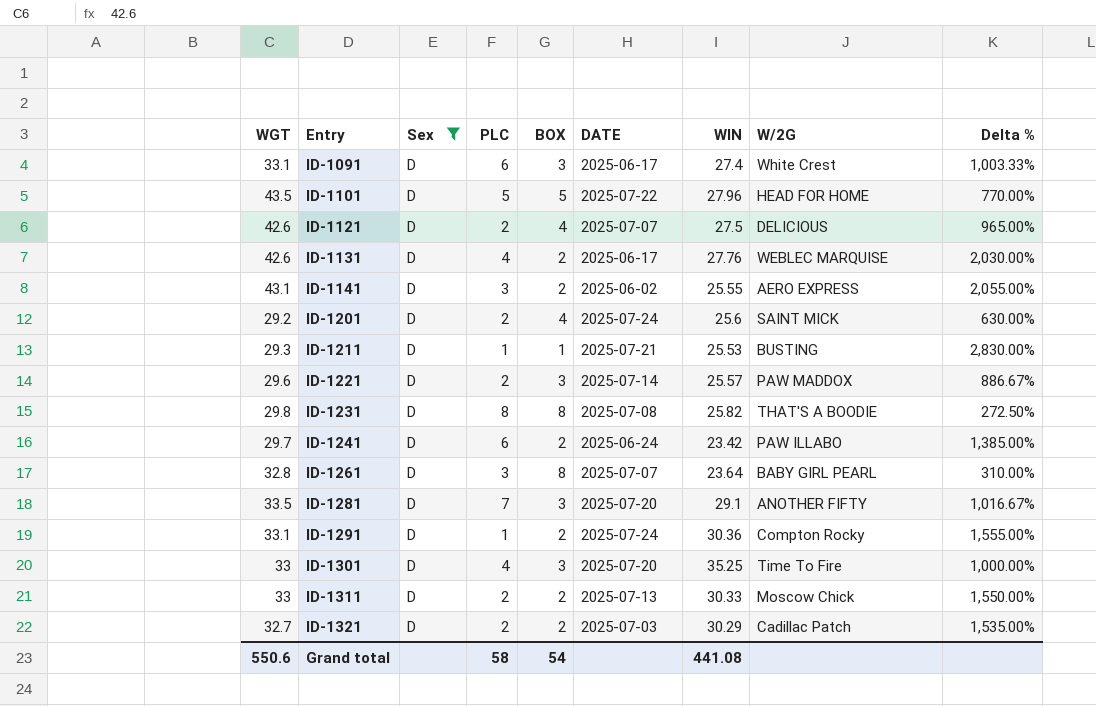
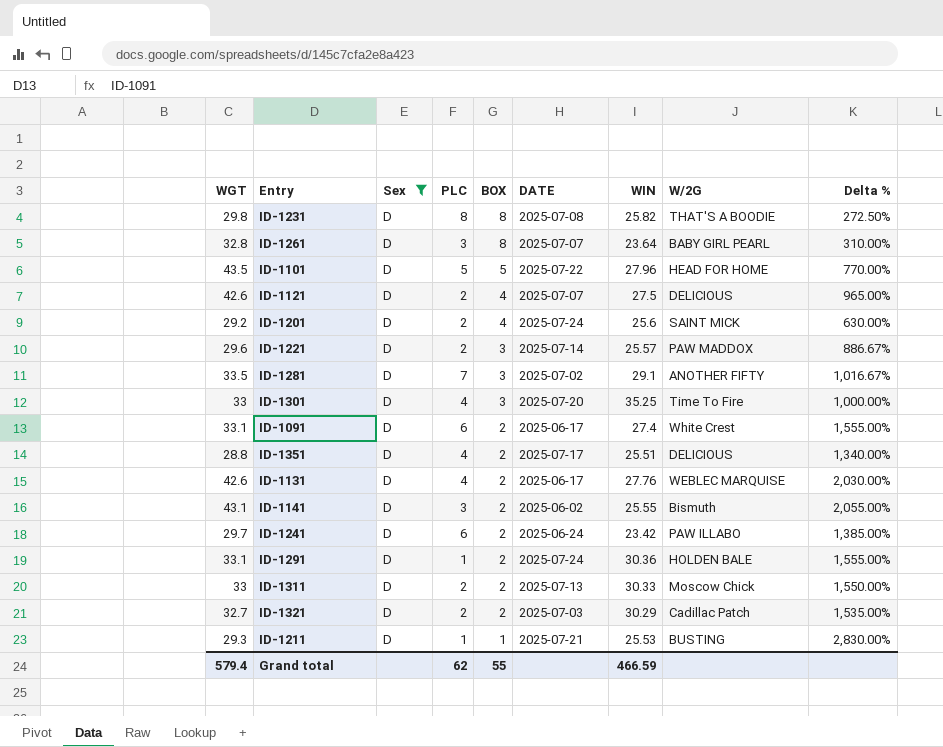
row order: Entry ascending -> BOX descending
ID-1281 | DATE: 2025-07-20 -> 2025-07-02
ID-1091 | BOX: 3 -> 2
ID-1091 | Delta %: 1,003.33% -> 1,555.00%
row ID-1351: none -> 28.8 | D | 4 | 2 | 2025-07-17 | 25.51 | DELICIOUS | 1,340.00%
ID-1141 | W/2G: AERO EXPRESS -> Bismuth
ID-1291 | W/2G: Compton Rocky -> HOLDEN BALE
Grand total | WGT: 550.6 -> 579.4
Grand total | PLC: 58 -> 62
Grand total | BOX: 54 -> 55
Grand total | WIN: 441.08 -> 466.59

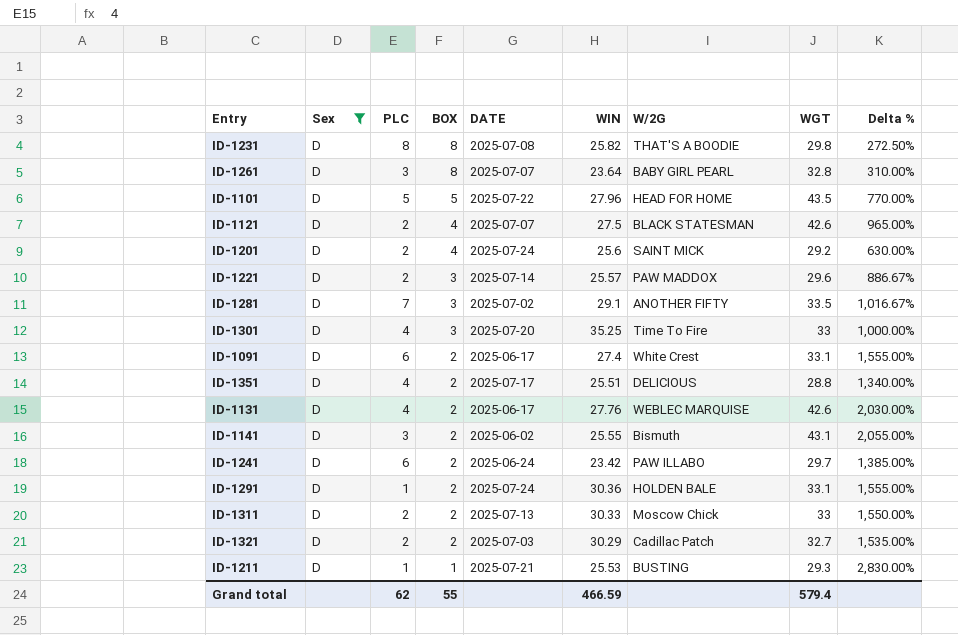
column WGT | position: 1 -> 8
ID-1121 | W/2G: DELICIOUS -> BLACK STATESMAN

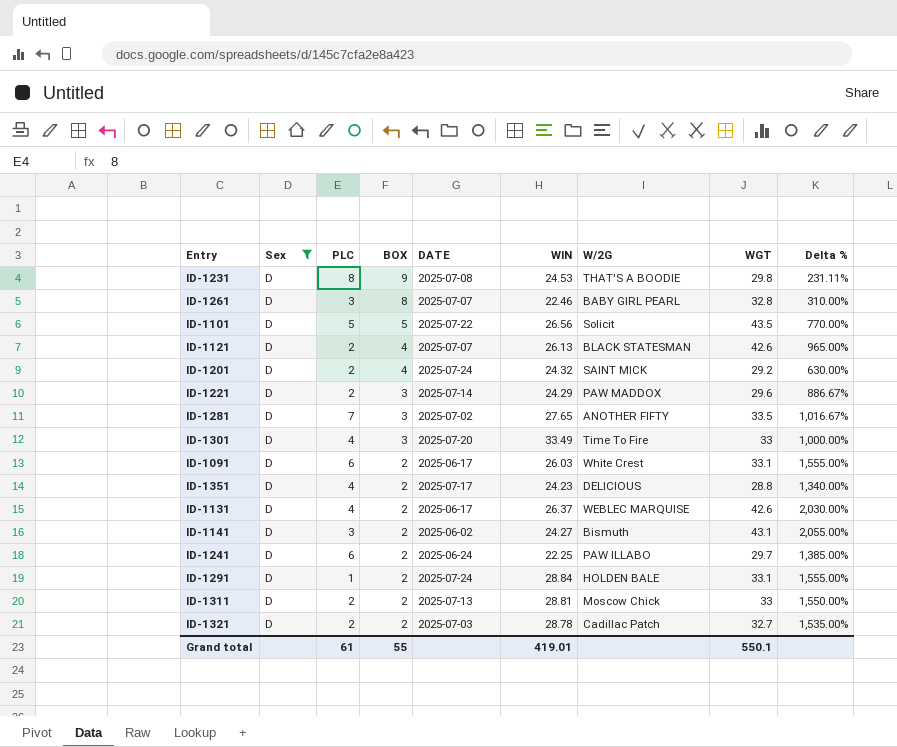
row ID-1211: D | 1 | 1 | 2025-07-21 | 25.53 | BUSTING | 29.3 | 2,830.00% -> none
ID-1231 | BOX: 8 -> 9
ID-1231 | WIN: 25.82 -> 24.53
ID-1231 | Delta %: 272.50% -> 231.11%
ID-1261 | WIN: 23.64 -> 22.46
ID-1101 | WIN: 27.96 -> 26.56
ID-1101 | W/2G: HEAD FOR HOME -> Solicit
ID-1121 | WIN: 27.5 -> 26.13
ID-1201 | WIN: 25.6 -> 24.32
ID-1221 | WIN: 25.57 -> 24.29
ID-1281 | WIN: 29.1 -> 27.65
ID-1301 | WIN: 35.25 -> 33.49
ID-1091 | WIN: 27.4 -> 26.03
ID-1351 | WIN: 25.51 -> 24.23
ID-1131 | WIN: 27.76 -> 26.37
ID-1141 | WIN: 25.55 -> 24.27
ID-1241 | WIN: 23.42 -> 22.25
ID-1291 | WIN: 30.36 -> 28.84
ID-1311 | WIN: 30.33 -> 28.81
ID-1321 | WIN: 30.29 -> 28.78
Grand total | PLC: 62 -> 61
Grand total | WIN: 466.59 -> 419.01
Grand total | WGT: 579.4 -> 550.1

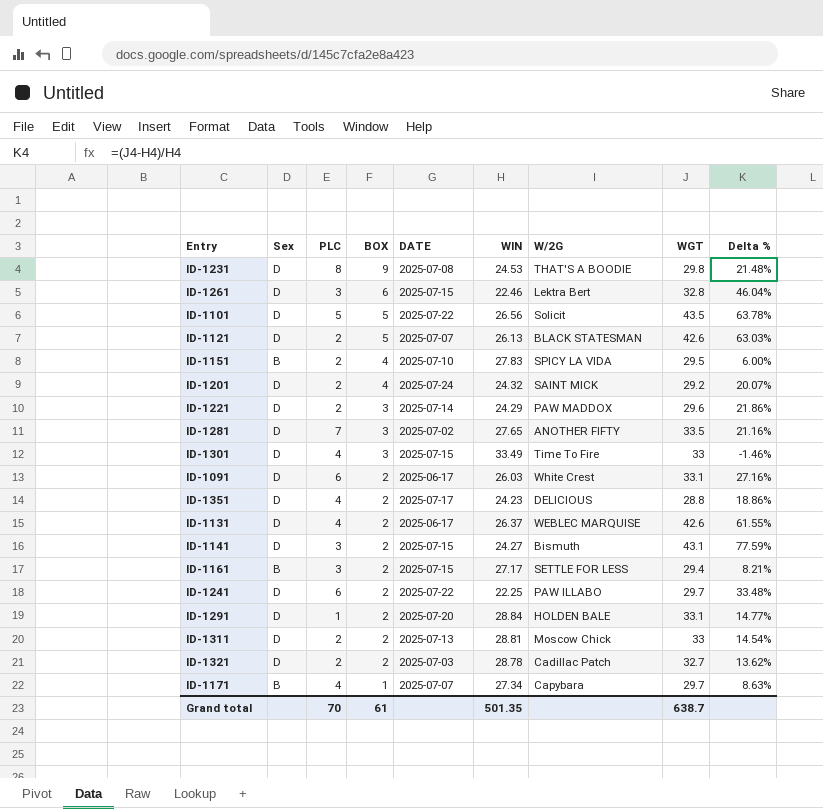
filter: Sex = D -> none
column Delta % | formula: ([WGT] - [BOX]) / [BOX] -> ([WGT] - [WIN]) / [WIN]
ID-1261 | BOX: 8 -> 6
ID-1261 | DATE: 2025-07-07 -> 2025-07-15
ID-1261 | W/2G: BABY GIRL PEARL -> Lektra Bert
ID-1121 | BOX: 4 -> 5
ID-1301 | DATE: 2025-07-20 -> 2025-07-15
ID-1141 | DATE: 2025-06-02 -> 2025-07-15
ID-1241 | DATE: 2025-06-24 -> 2025-07-22
ID-1291 | DATE: 2025-07-24 -> 2025-07-20
Grand total | PLC: 61 -> 70
Grand total | BOX: 55 -> 61
Grand total | WIN: 419.01 -> 501.35
Grand total | WGT: 550.1 -> 638.7

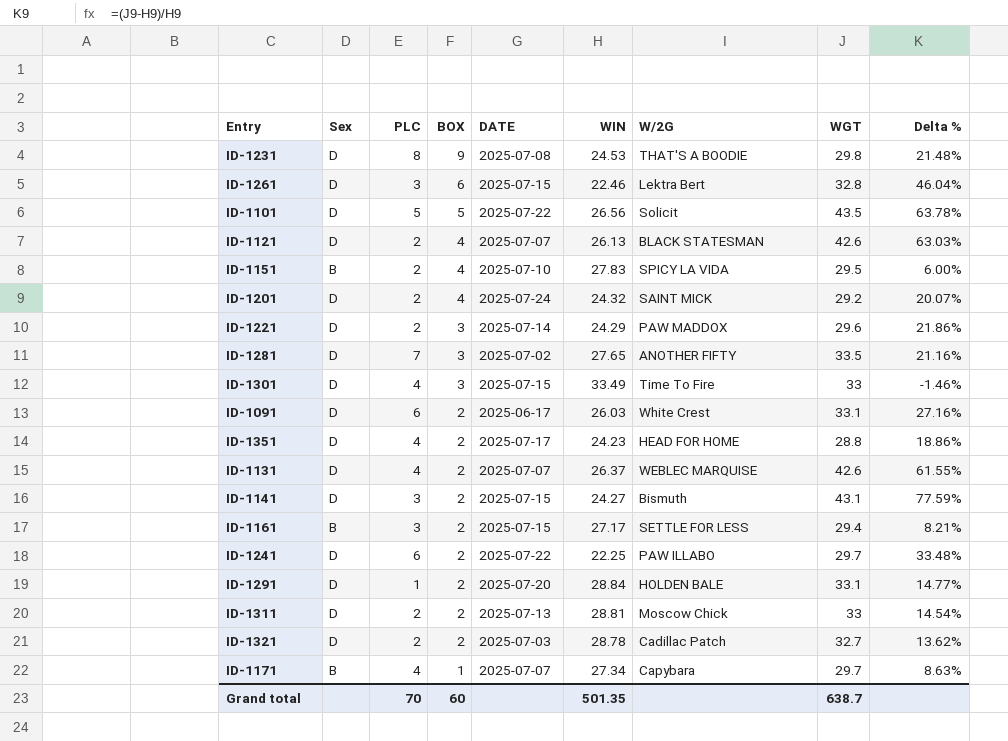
ID-1121 | BOX: 5 -> 4
ID-1351 | W/2G: DELICIOUS -> HEAD FOR HOME
ID-1131 | DATE: 2025-06-17 -> 2025-07-07
Grand total | BOX: 61 -> 60

